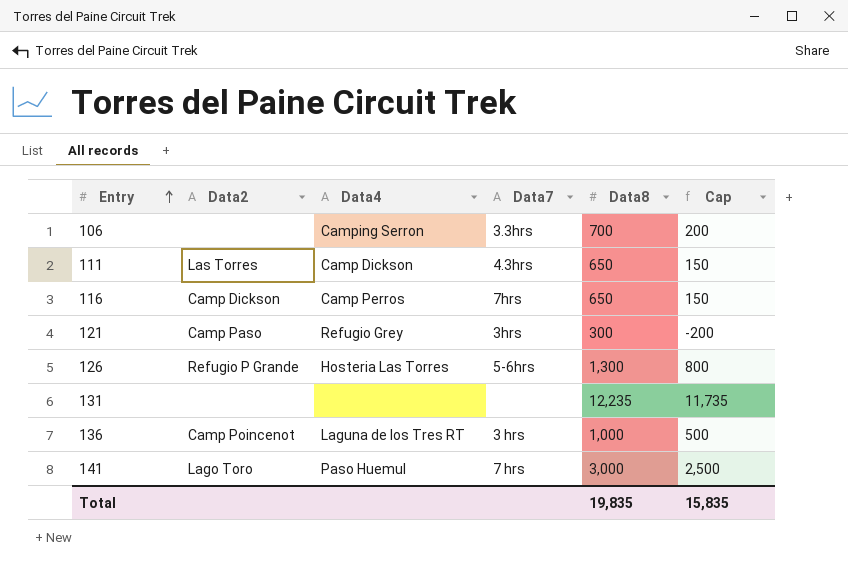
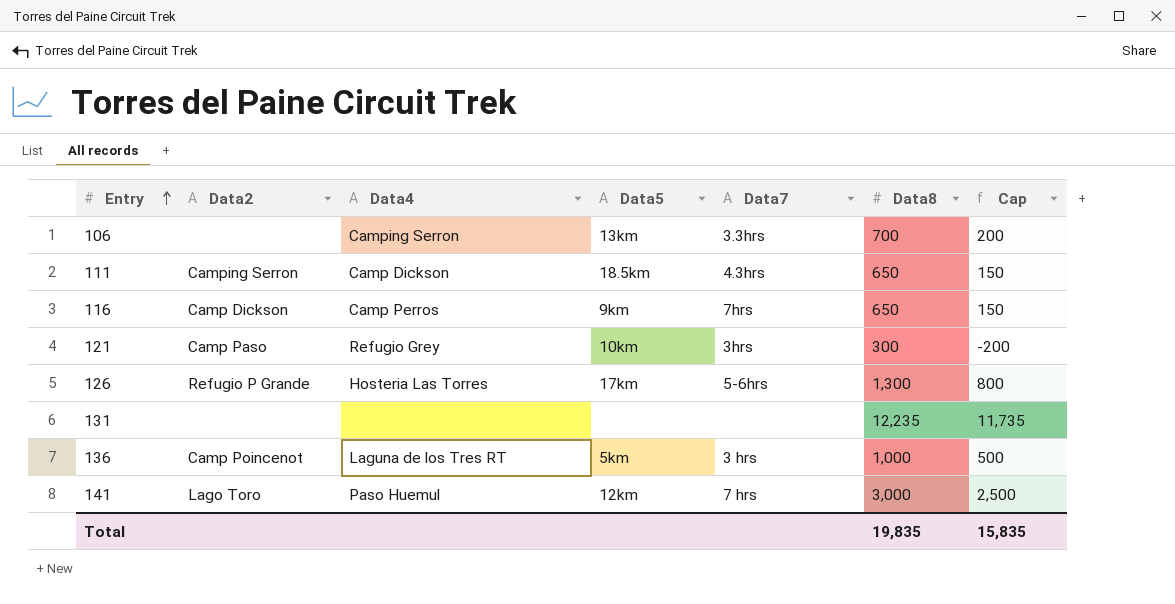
column Data5 | position: none -> 4
111 | Data2: Las Torres -> Camping Serron

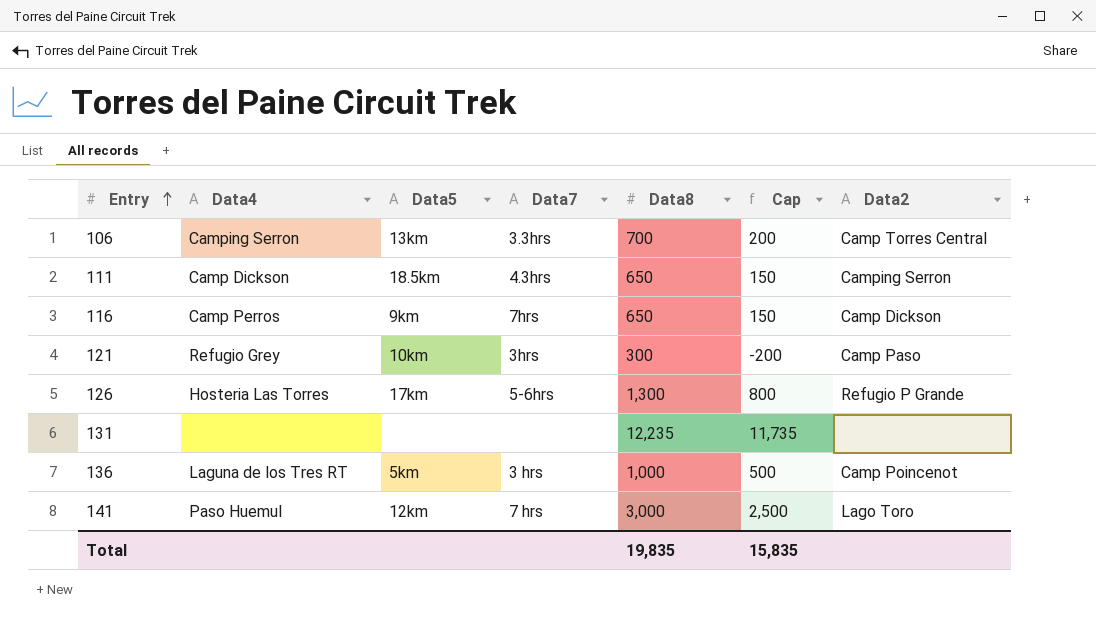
column Data2 | position: 2 -> 7
106 | Data2: none -> Camp Torres Central

